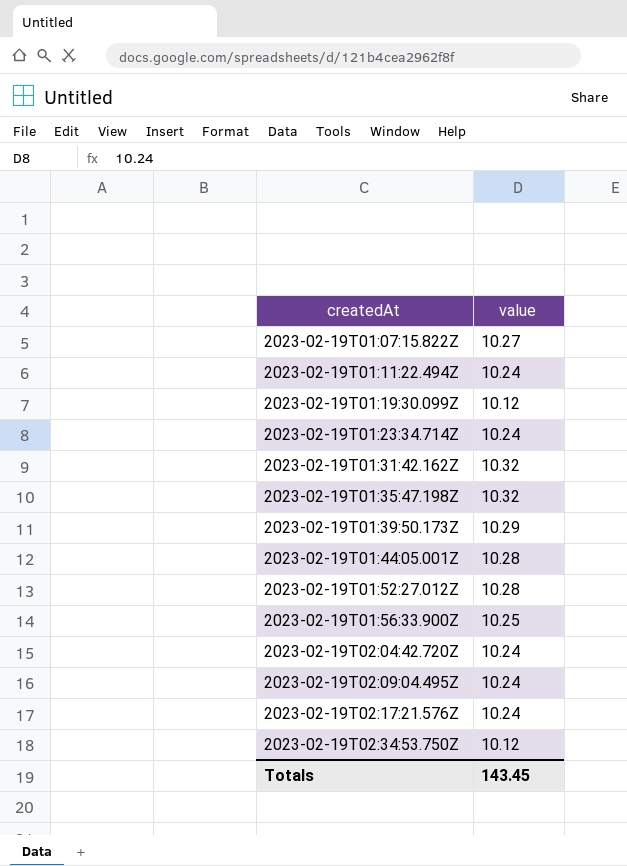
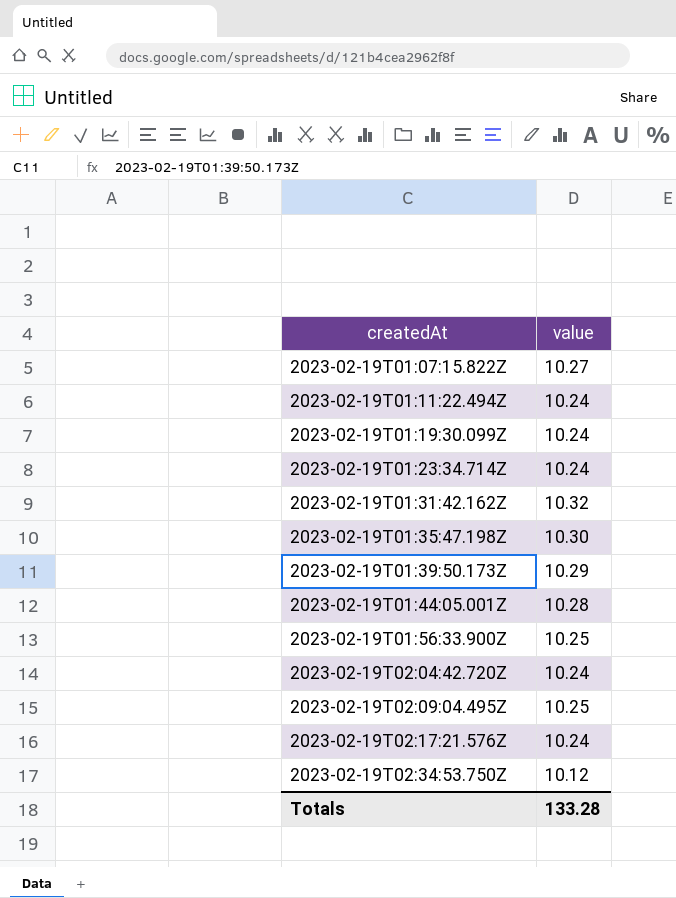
row 2023-02-19T01:52:27.012Z: 10.28 -> none
2023-02-19T01:19:30.099Z | value: 10.12 -> 10.24
2023-02-19T01:35:47.198Z | value: 10.32 -> 10.30
2023-02-19T02:09:04.495Z | value: 10.24 -> 10.25
Totals | value: 143.45 -> 133.28

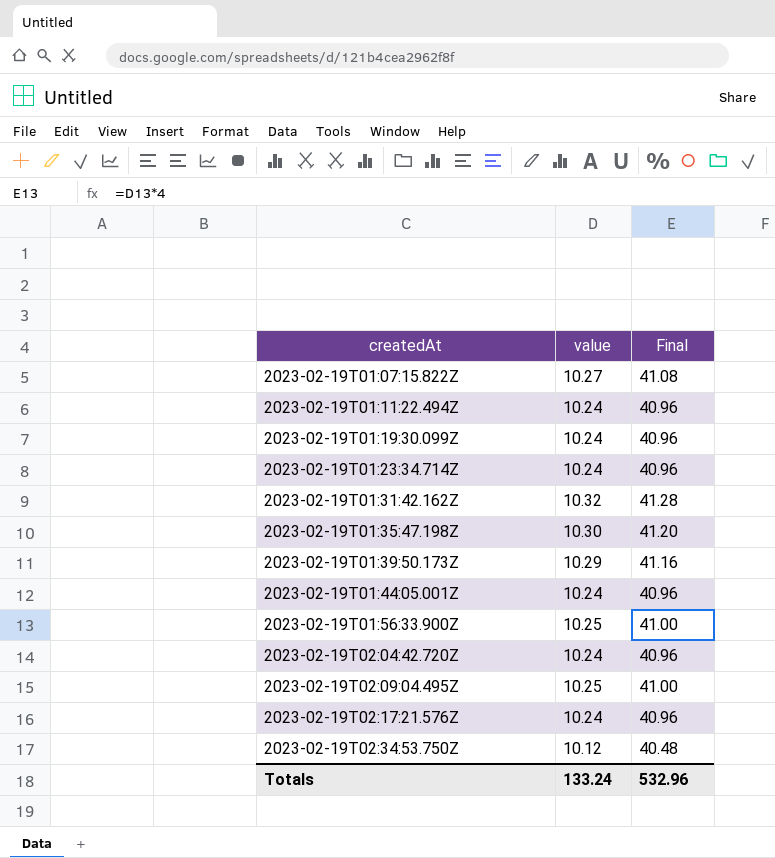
column Final | formula: none -> [value] * 4
2023-02-19T01:44:05.001Z | value: 10.28 -> 10.24
Totals | value: 133.28 -> 133.24

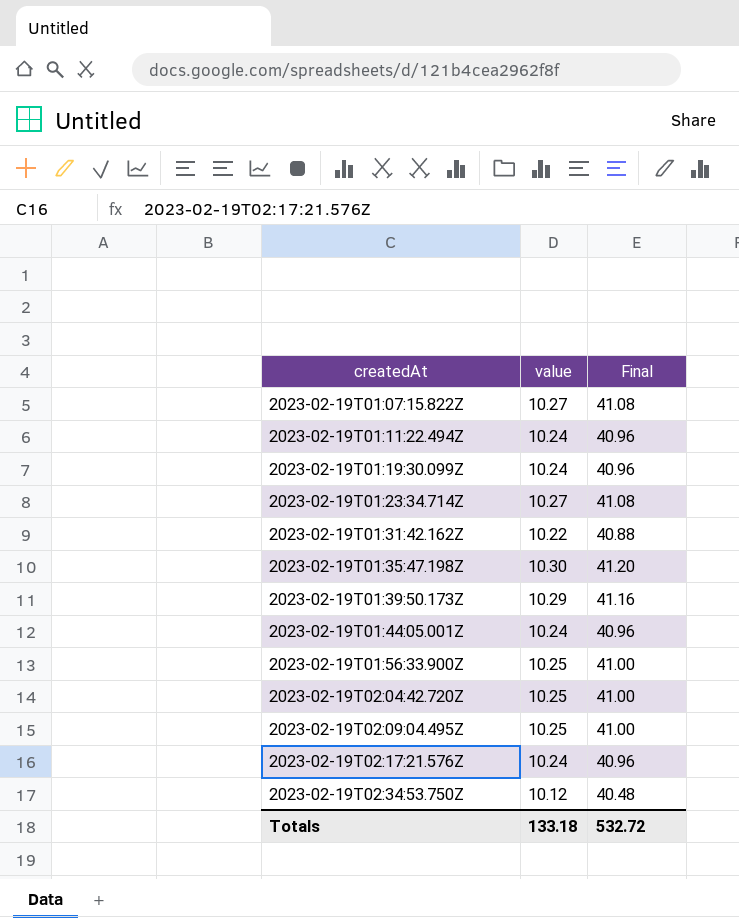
2023-02-19T01:23:34.714Z | value: 10.24 -> 10.27
2023-02-19T01:23:34.714Z | Final: 40.96 -> 41.08
2023-02-19T01:31:42.162Z | value: 10.32 -> 10.22
2023-02-19T01:31:42.162Z | Final: 41.28 -> 40.88
2023-02-19T02:04:42.720Z | value: 10.24 -> 10.25
2023-02-19T02:04:42.720Z | Final: 40.96 -> 41.00
Totals | value: 133.24 -> 133.18
Totals | Final: 532.96 -> 532.72

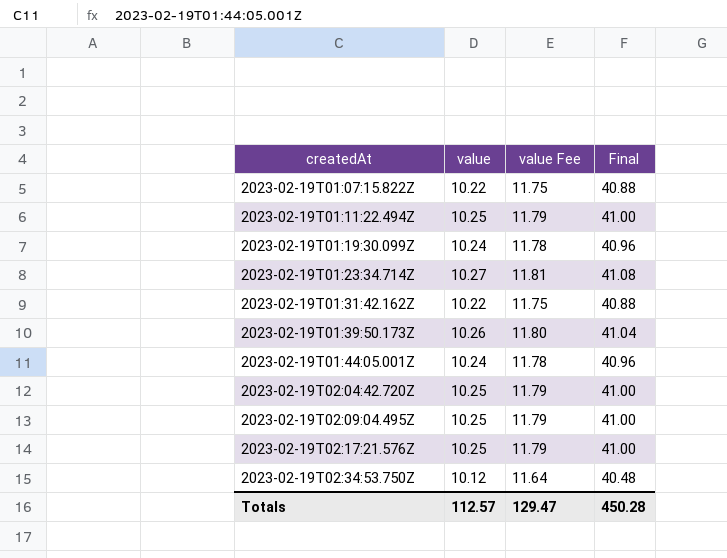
column value Fee | formula: none -> [value] * 1.15
row 2023-02-19T01:35:47.198Z: 10.30 | 41.20 -> none
row 2023-02-19T01:56:33.900Z: 10.25 | 41.00 -> none
2023-02-19T01:07:15.822Z | value: 10.27 -> 10.22
2023-02-19T01:07:15.822Z | Final: 41.08 -> 40.88
2023-02-19T01:11:22.494Z | value: 10.24 -> 10.25
2023-02-19T01:11:22.494Z | Final: 40.96 -> 41.00
2023-02-19T01:39:50.173Z | value: 10.29 -> 10.26
2023-02-19T01:39:50.173Z | Final: 41.16 -> 41.04
2023-02-19T02:17:21.576Z | value: 10.24 -> 10.25
2023-02-19T02:17:21.576Z | Final: 40.96 -> 41.00
Totals | value: 133.18 -> 112.57
Totals | Final: 532.72 -> 450.28

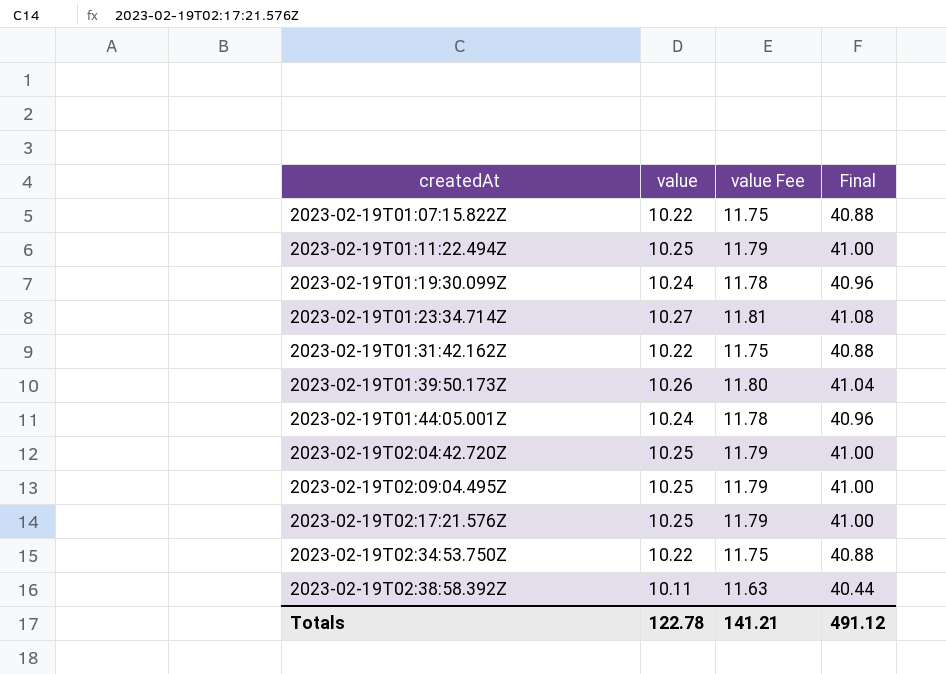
2023-02-19T02:34:53.750Z | value: 10.12 -> 10.22
2023-02-19T02:34:53.750Z | value Fee: 11.64 -> 11.75
2023-02-19T02:34:53.750Z | Final: 40.48 -> 40.88
row 2023-02-19T02:38:58.392Z: none -> 10.11 | 11.63 | 40.44
Totals | value: 112.57 -> 122.78
Totals | value Fee: 129.47 -> 141.21
Totals | Final: 450.28 -> 491.12

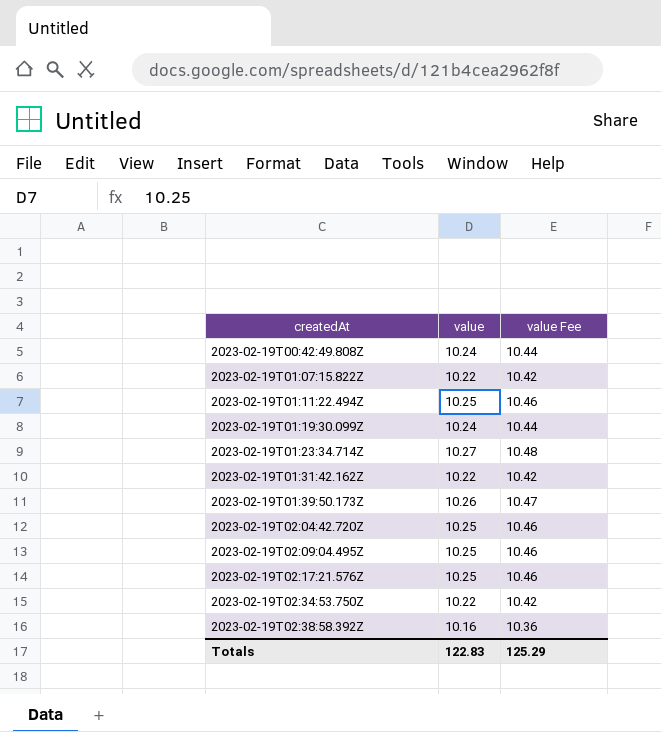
column Final | formula: [value] * 4 -> none
column value Fee | formula: [value] * 1.15 -> [value] * 1.02
row 2023-02-19T01:44:05.001Z: 10.24 | 11.78 | 40.96 -> none
row 2023-02-19T00:42:49.808Z: none -> 10.24 | 10.44
2023-02-19T02:38:58.392Z | value: 10.11 -> 10.16
Totals | value: 122.78 -> 122.83
Totals | value Fee: 141.21 -> 125.29

